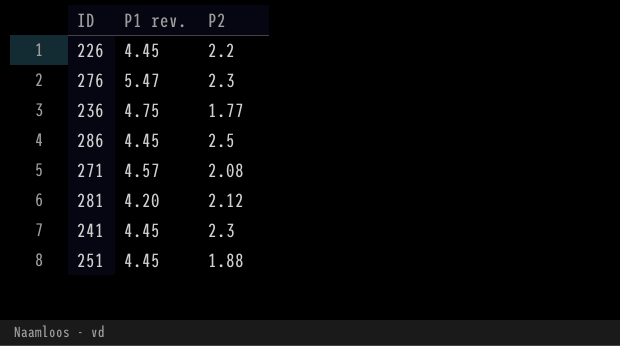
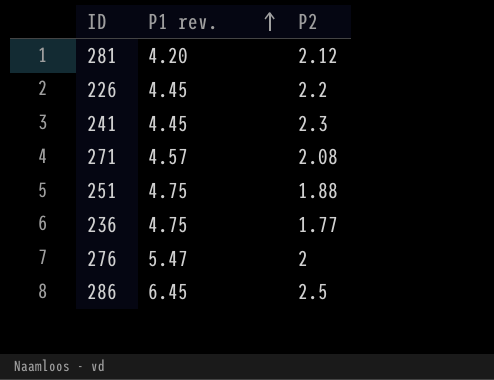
row order: none -> P1 rev. ascending
251 | P1 rev.: 4.45 -> 4.75
276 | P2: 2.3 -> 2
286 | P1 rev.: 4.45 -> 6.45

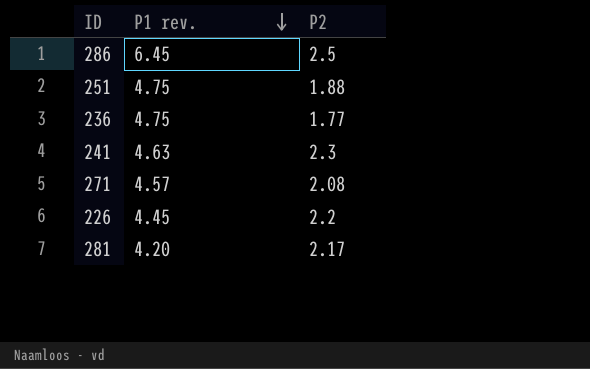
row order: P1 rev. ascending -> P1 rev. descending
row 276: 5.47 | 2 -> none
241 | P1 rev.: 4.45 -> 4.63
281 | P2: 2.12 -> 2.17

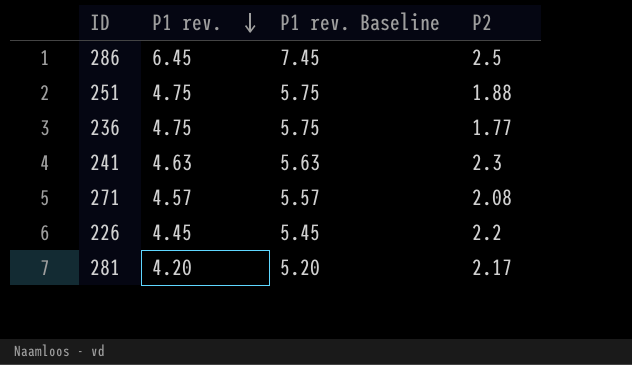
column P1 rev. Baseline | formula: none -> [P1 rev.] + 1

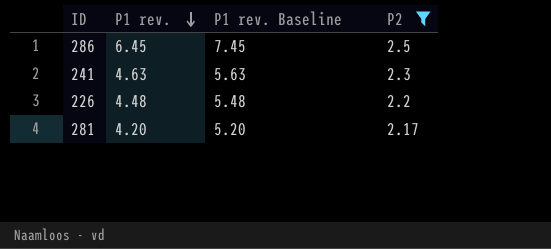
filter: none -> P2 >= 2.17
226 | P1 rev.: 4.45 -> 4.48
226 | P1 rev. Baseline: 5.45 -> 5.48

